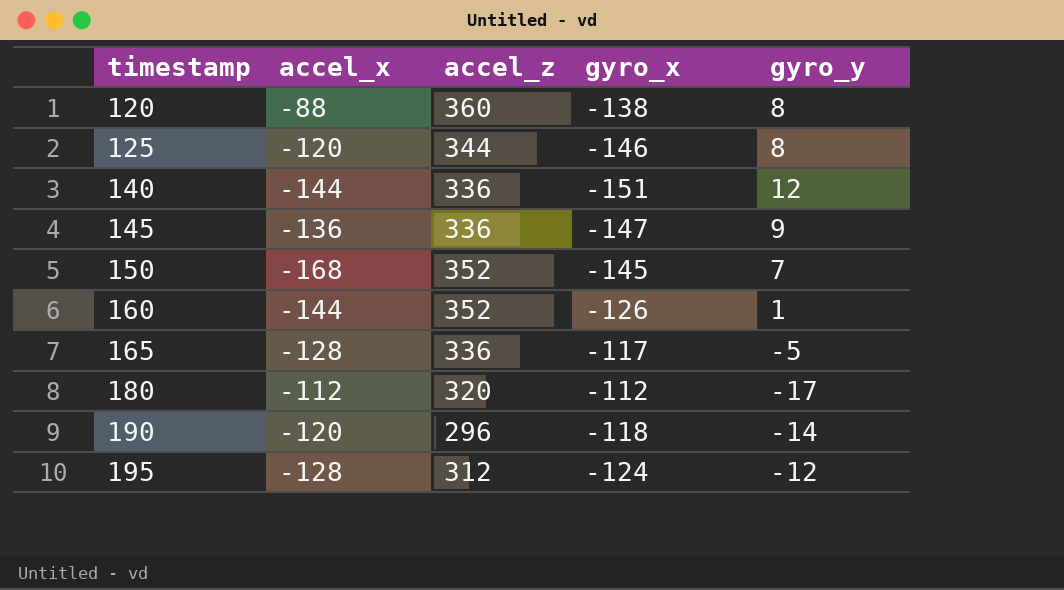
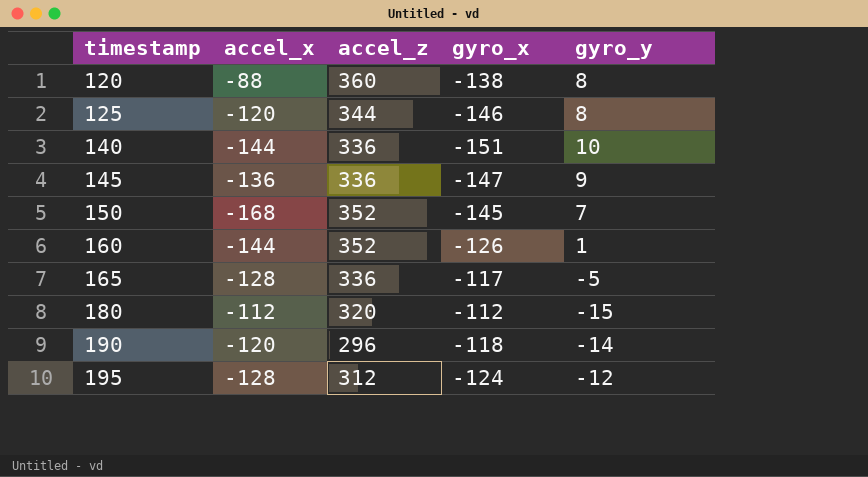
140 | gyro_y: 12 -> 10
180 | gyro_y: -17 -> -15

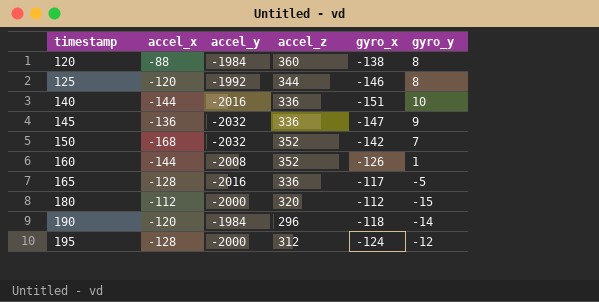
column accel_y | position: none -> 3
150 | gyro_x: -145 -> -142

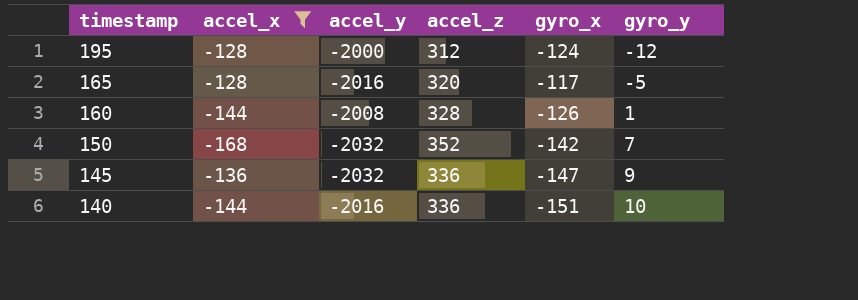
filter: none -> accel_x <= -128
row order: timestamp ascending -> timestamp descending
165 | accel_z: 336 -> 320
160 | accel_z: 352 -> 328

